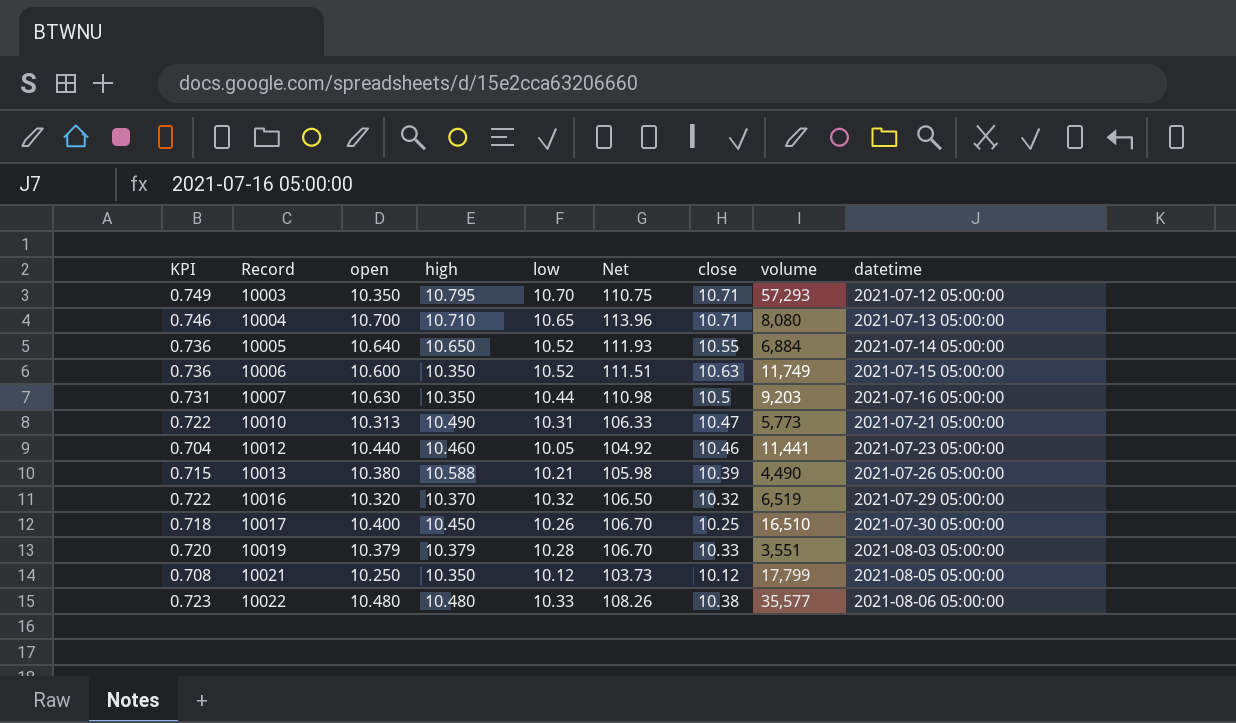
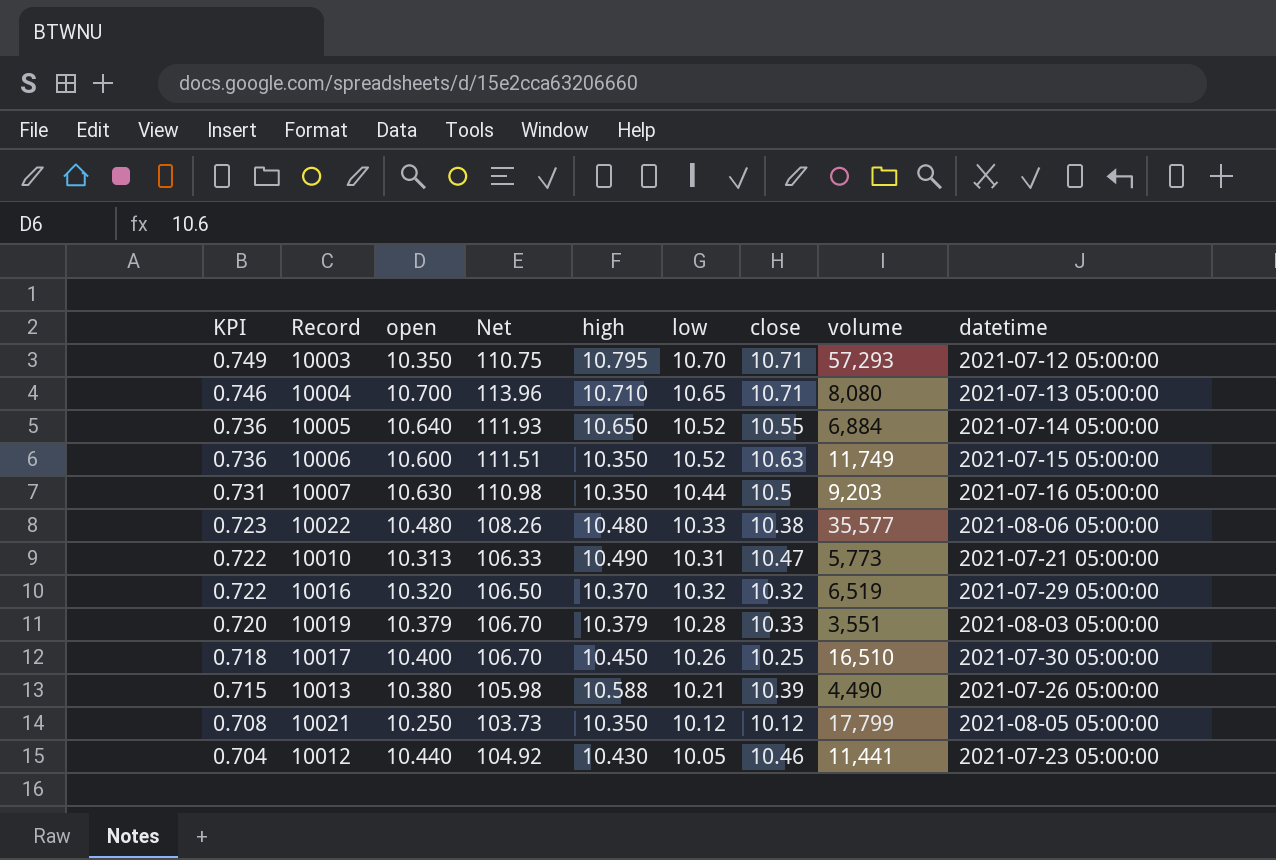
row order: Record ascending -> KPI descending
column Net | position: 6 -> 4
10012 | high: 10.460 -> 10.430

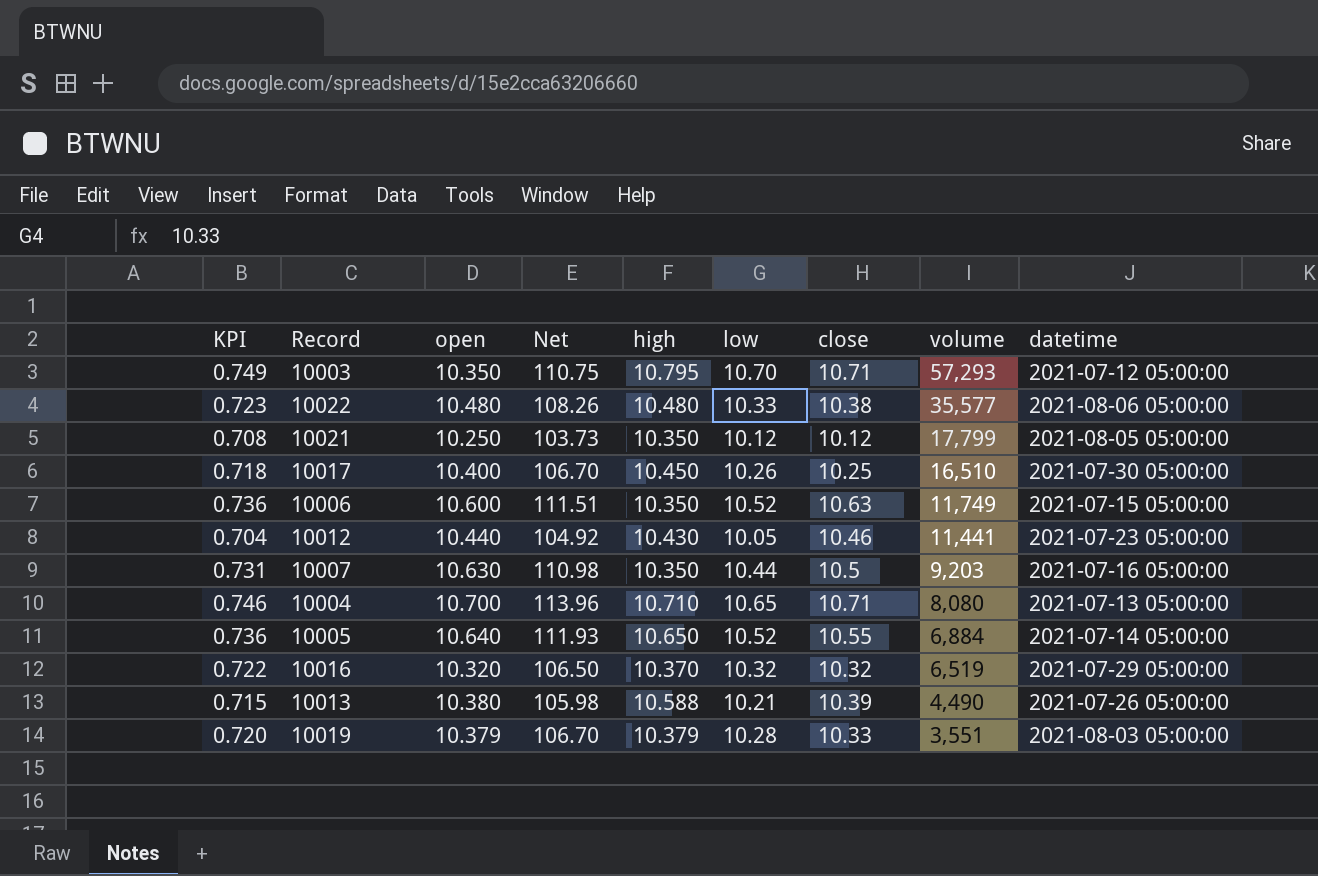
row order: KPI descending -> volume descending
row 10010: 0.722 | 10.313 | 106.33 | 10.490 | 10.31 | 10.47 | 5,773 | 2021-07-21 05:00:00 -> none

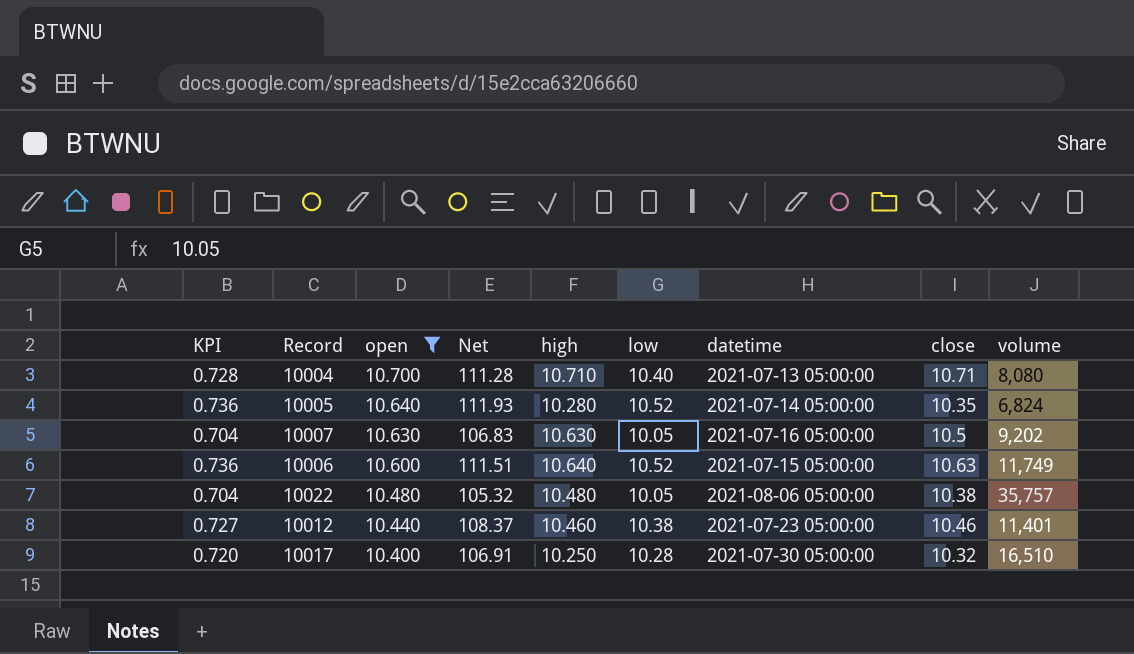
filter: none -> open >= 10.400
row order: volume descending -> open descending
column datetime | position: 9 -> 7
10004 | KPI: 0.746 -> 0.728
10004 | Net: 113.96 -> 111.28
10004 | low: 10.65 -> 10.40
10005 | high: 10.650 -> 10.280
10005 | close: 10.55 -> 10.35
10005 | volume: 6,884 -> 6,824
10007 | KPI: 0.731 -> 0.704
10007 | Net: 110.98 -> 106.83
10007 | high: 10.350 -> 10.630
10007 | low: 10.44 -> 10.05
10007 | volume: 9,203 -> 9,202
10006 | high: 10.350 -> 10.640
10022 | KPI: 0.723 -> 0.704
10022 | Net: 108.26 -> 105.32
10022 | low: 10.33 -> 10.05
10022 | volume: 35,577 -> 35,757
10012 | KPI: 0.704 -> 0.727
10012 | Net: 104.92 -> 108.37
10012 | high: 10.430 -> 10.460
10012 | low: 10.05 -> 10.38
10012 | volume: 11,441 -> 11,401
10017 | KPI: 0.718 -> 0.720
10017 | Net: 106.70 -> 106.91
10017 | high: 10.450 -> 10.250
10017 | low: 10.26 -> 10.28
10017 | close: 10.25 -> 10.32

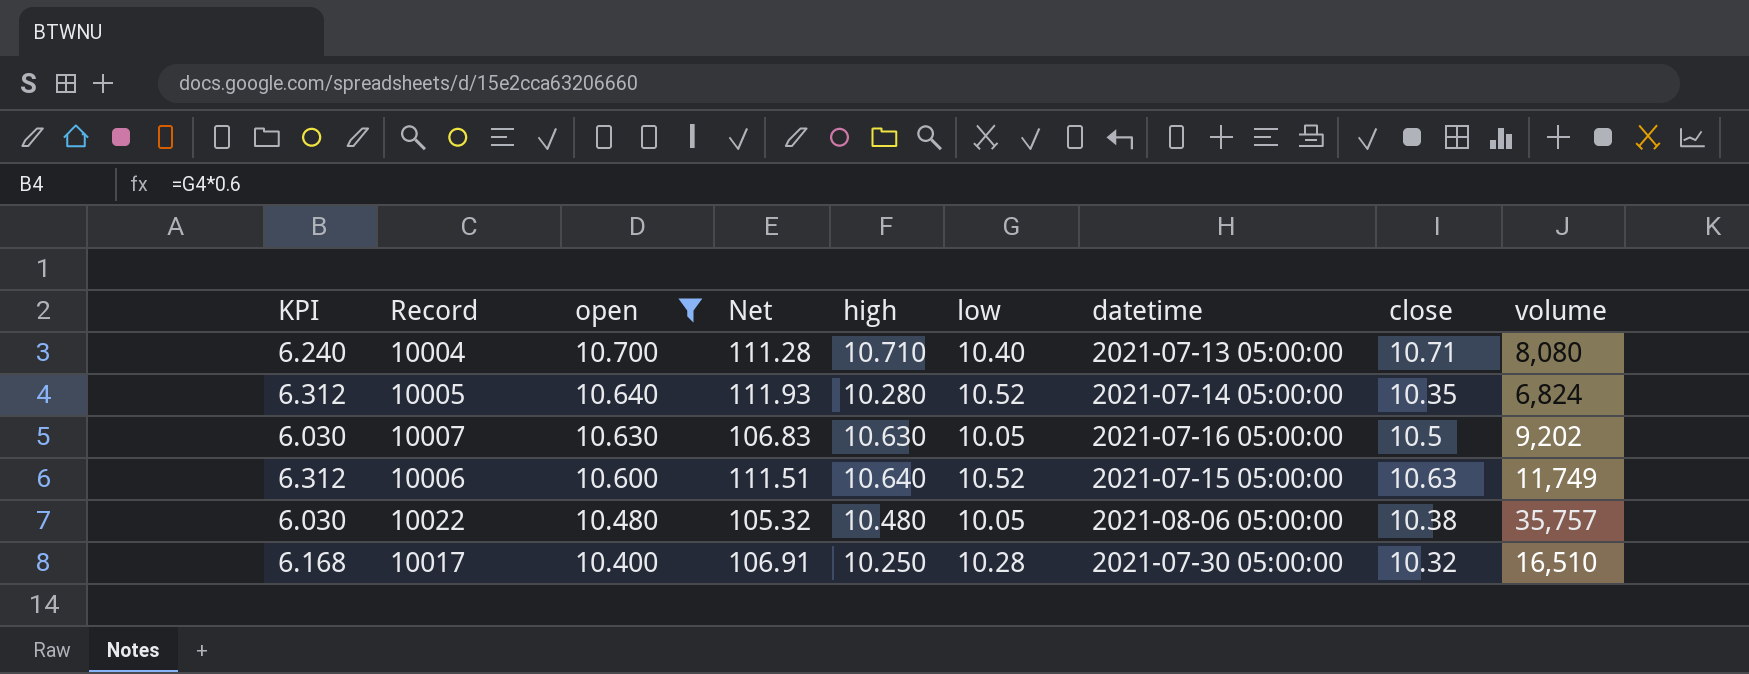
column KPI | formula: [low] * 0.07 -> [low] * 0.6
row 10012: 0.727 | 10.440 | 108.37 | 10.460 | 10.38 | 2021-07-23 05:00:00 | 10.46 | 11,401 -> none

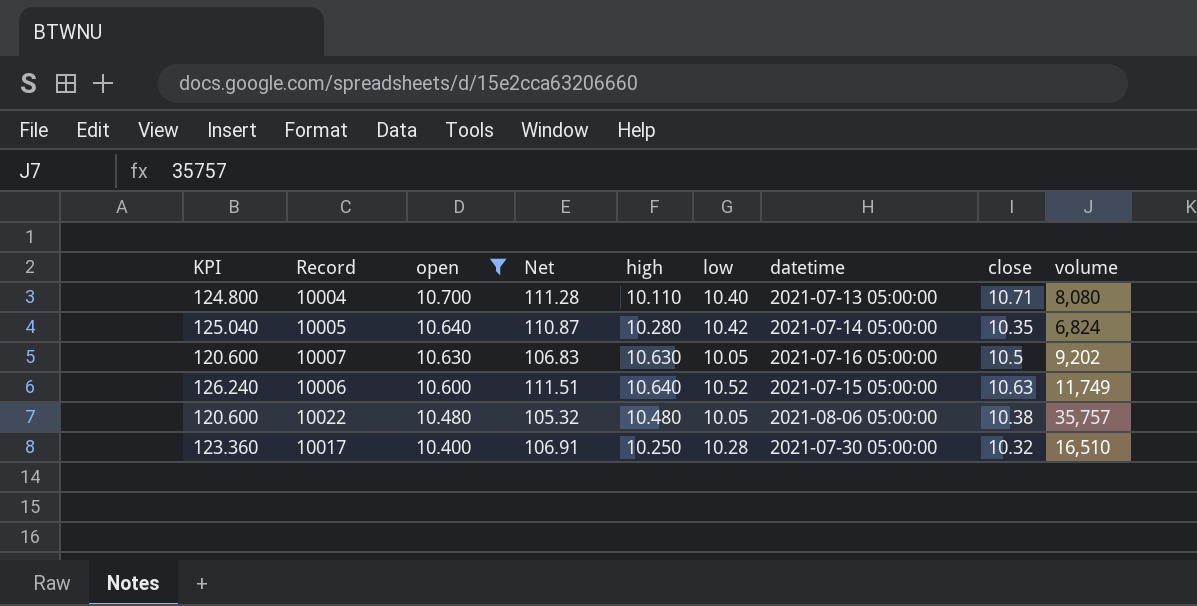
column KPI | formula: [low] * 0.6 -> [low] * 12
10004 | high: 10.710 -> 10.110
10005 | Net: 111.93 -> 110.87
10005 | low: 10.52 -> 10.42

